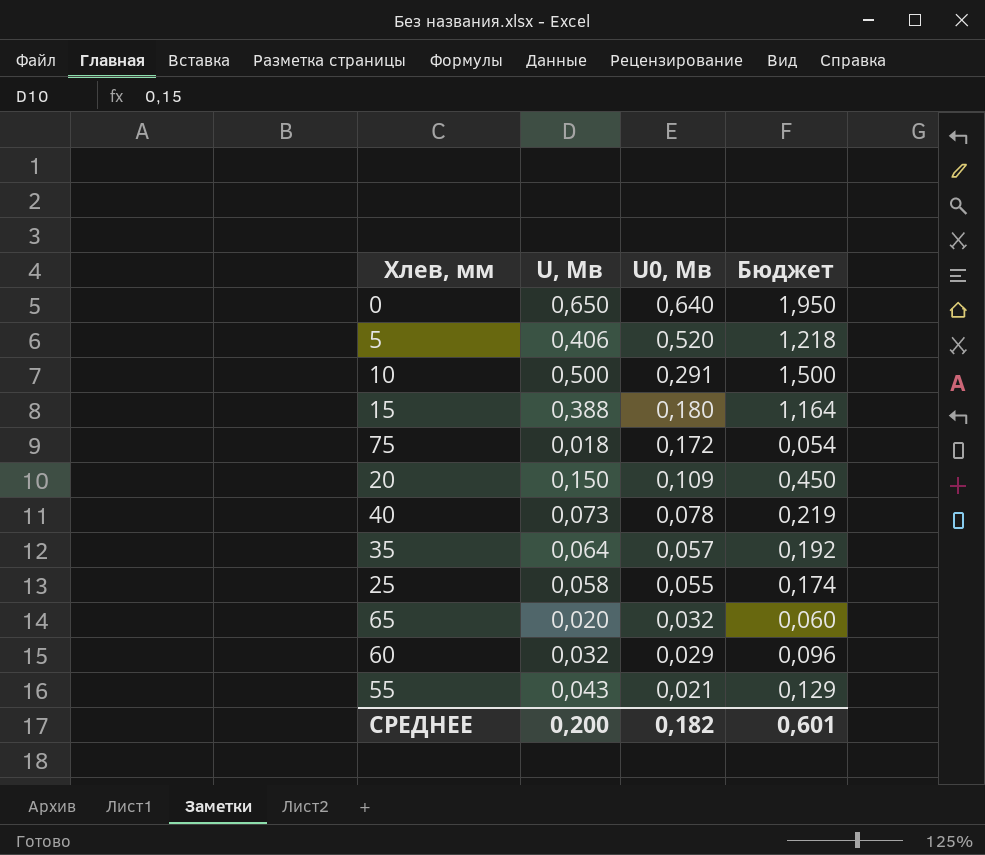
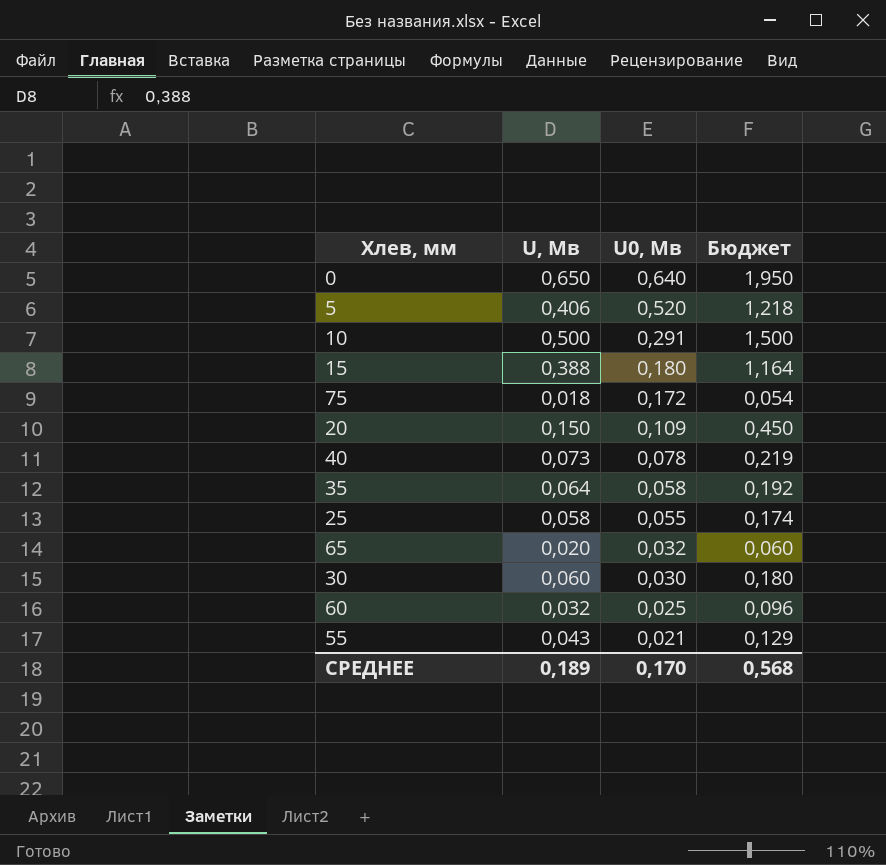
35 | U0, Мв: 0,057 -> 0,058
row 30: none -> 0,060 | 0,030 | 0,180
60 | U0, Мв: 0,029 -> 0,025
СРЕДНЕЕ | U, Мв: 0,200 -> 0,189
СРЕДНЕЕ | U0, Мв: 0,182 -> 0,170
СРЕДНЕЕ | Бюджет: 0,601 -> 0,568

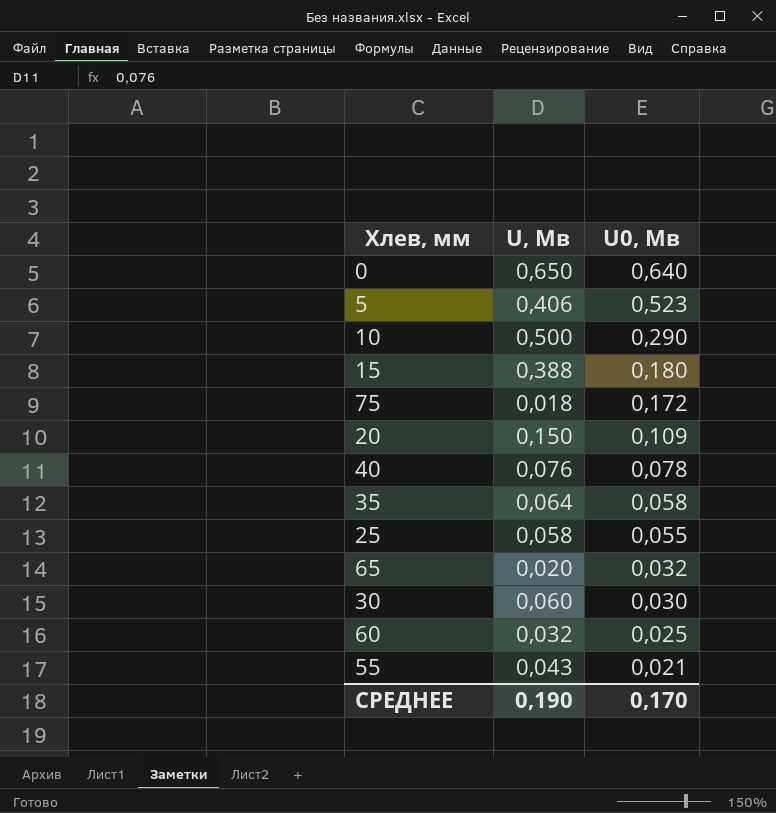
column Бюджет | formula: [U, Мв] * 3 -> none
5 | U0, Мв: 0,520 -> 0,523
10 | U0, Мв: 0,291 -> 0,290
40 | U, Мв: 0,073 -> 0,076
СРЕДНЕЕ | U, Мв: 0,189 -> 0,190

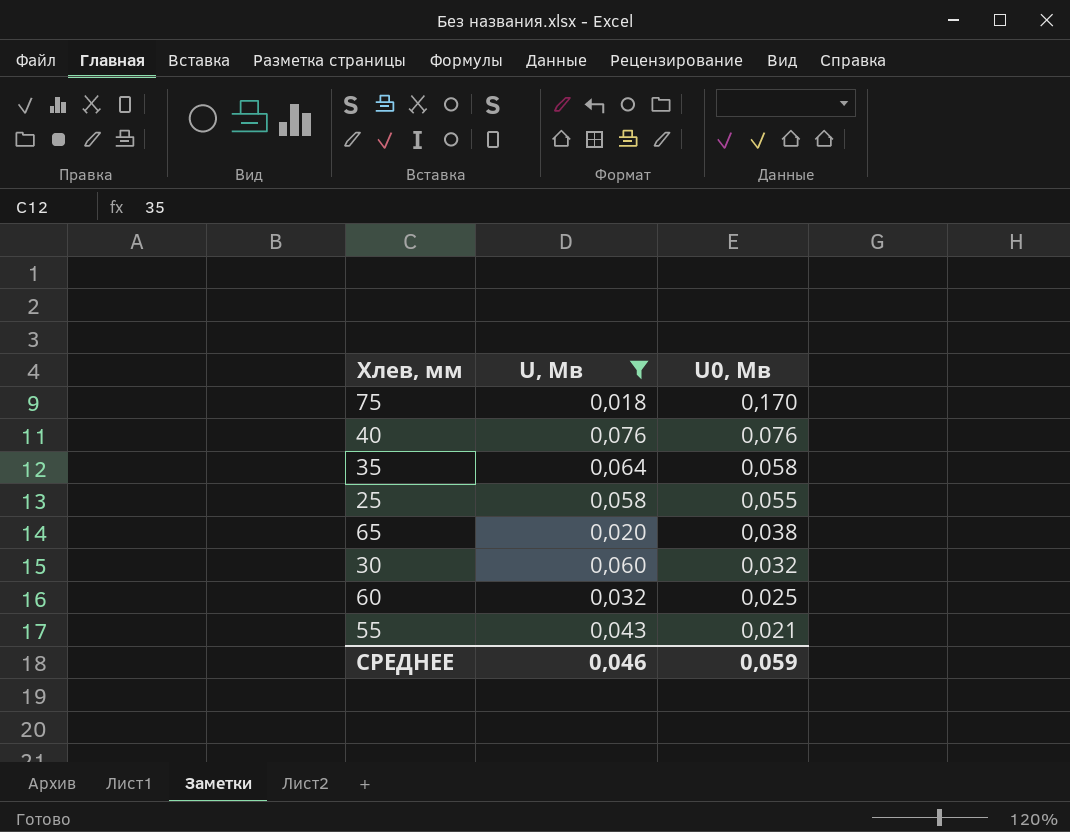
filter: none -> U, Мв <= 0,076
75 | U0, Мв: 0,172 -> 0,170
40 | U0, Мв: 0,078 -> 0,076
65 | U0, Мв: 0,032 -> 0,038
30 | U0, Мв: 0,030 -> 0,032
СРЕДНЕЕ | U, Мв: 0,190 -> 0,046
СРЕДНЕЕ | U0, Мв: 0,170 -> 0,059

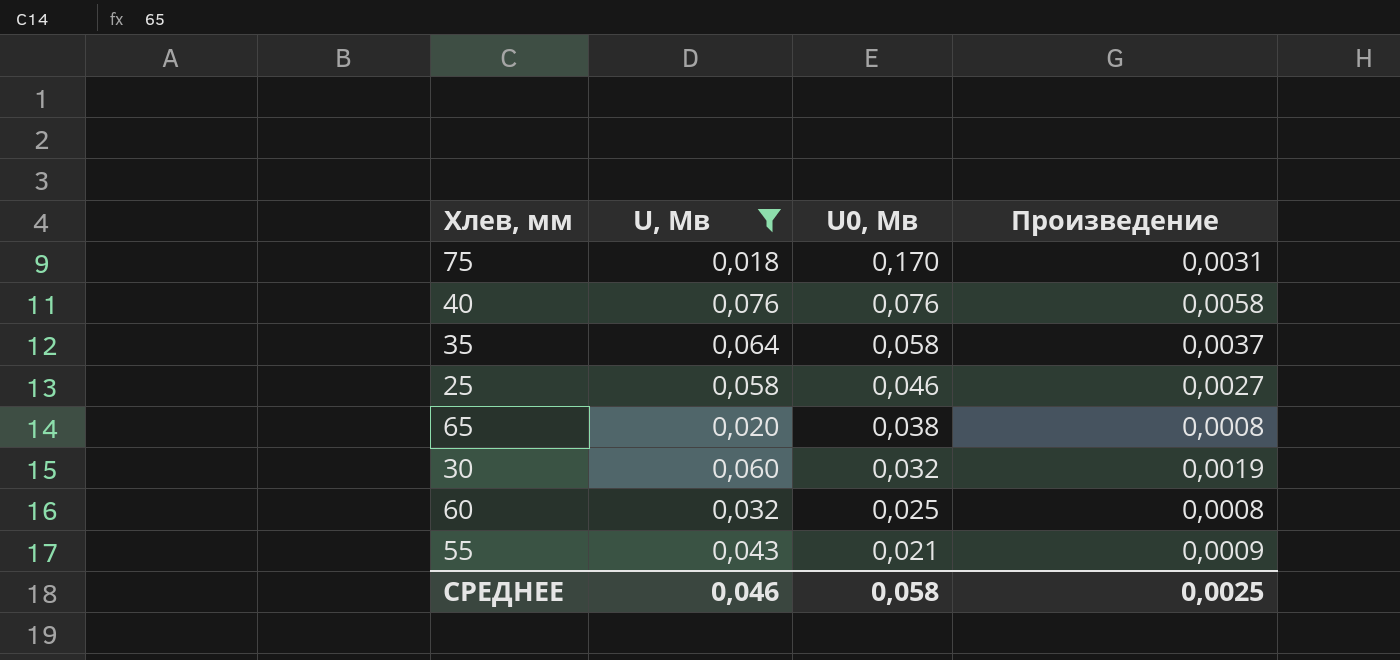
column Произведение | formula: none -> [U, Мв] * [U0, Мв]
25 | U0, Мв: 0,055 -> 0,046
СРЕДНЕЕ | U0, Мв: 0,059 -> 0,058

